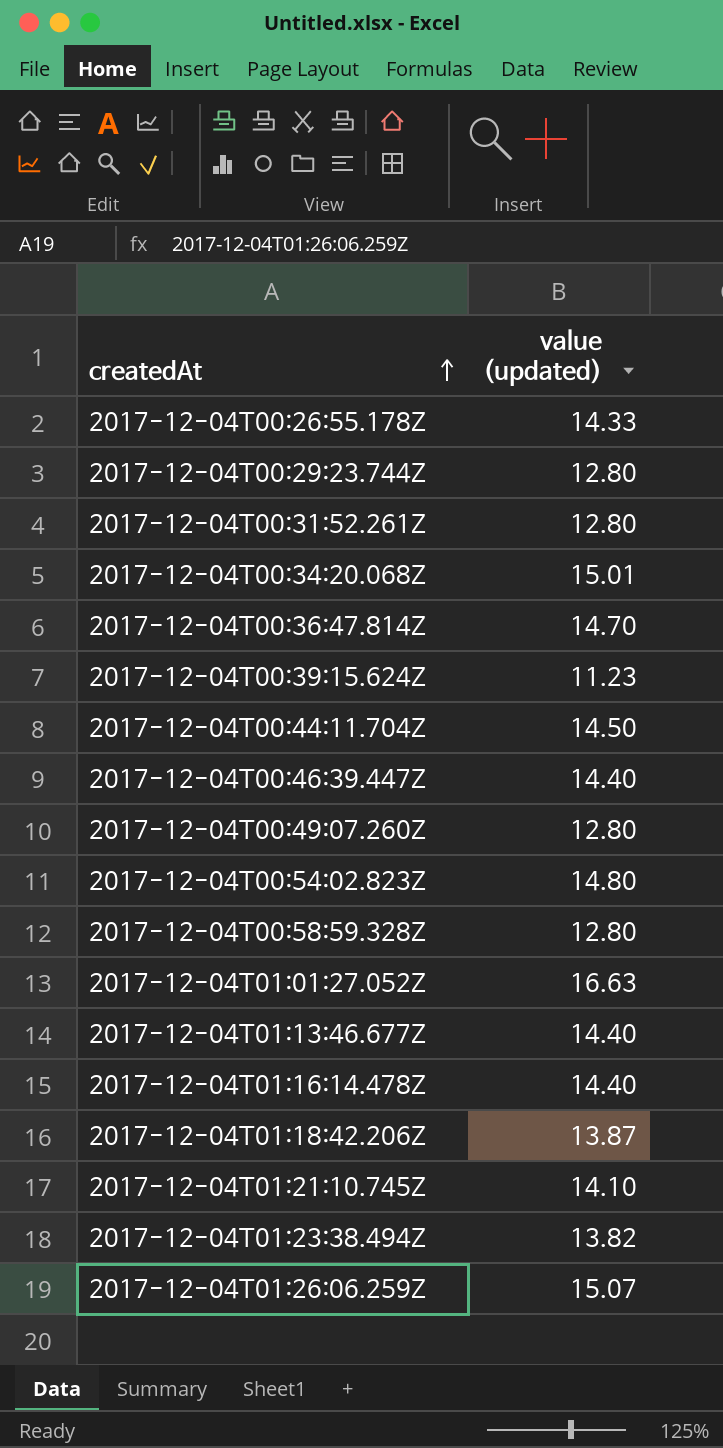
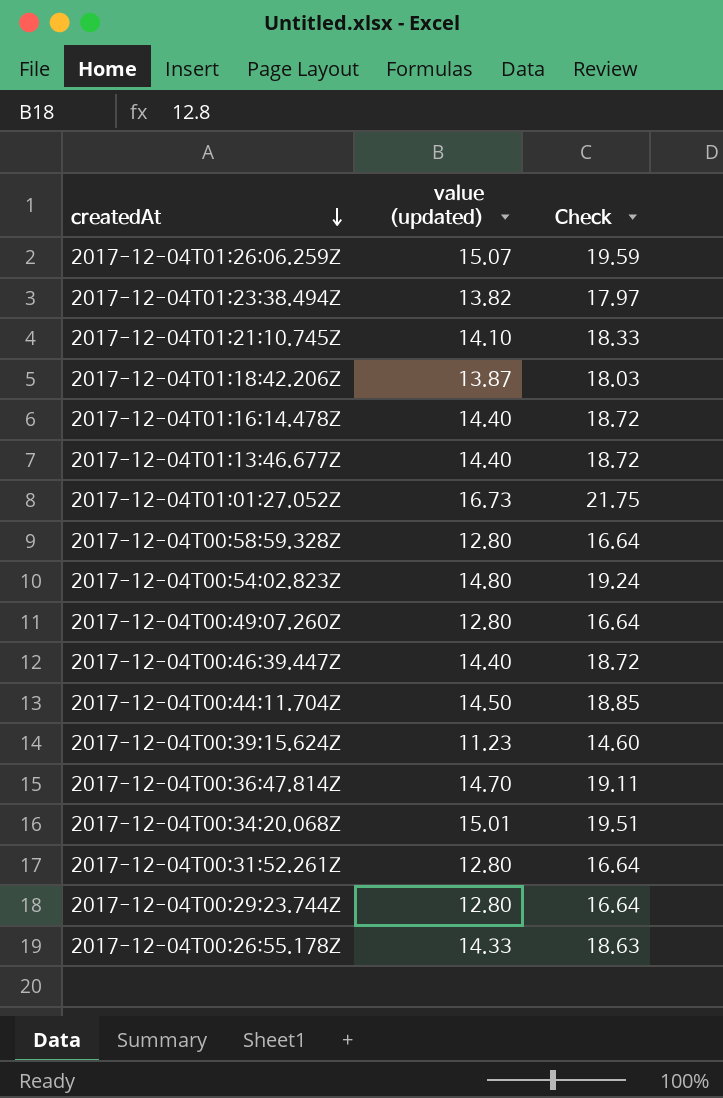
row order: createdAt ascending -> createdAt descending
column Check | formula: none -> [value (updated)] * 1.3
2017-12-04T01:01:27.052Z | value (updated): 16.63 -> 16.73

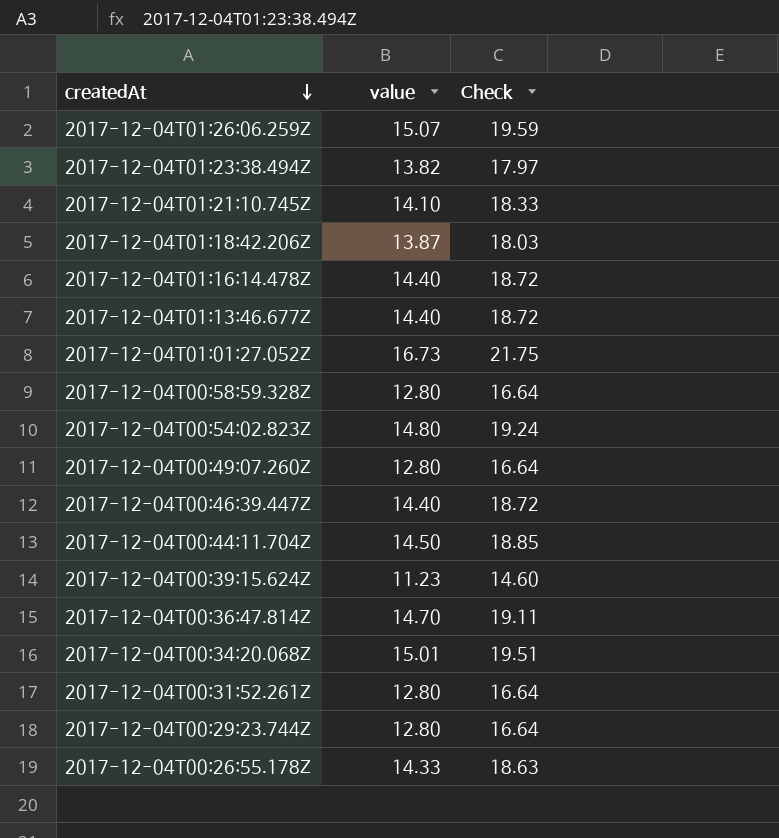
column name: value (updated) -> value

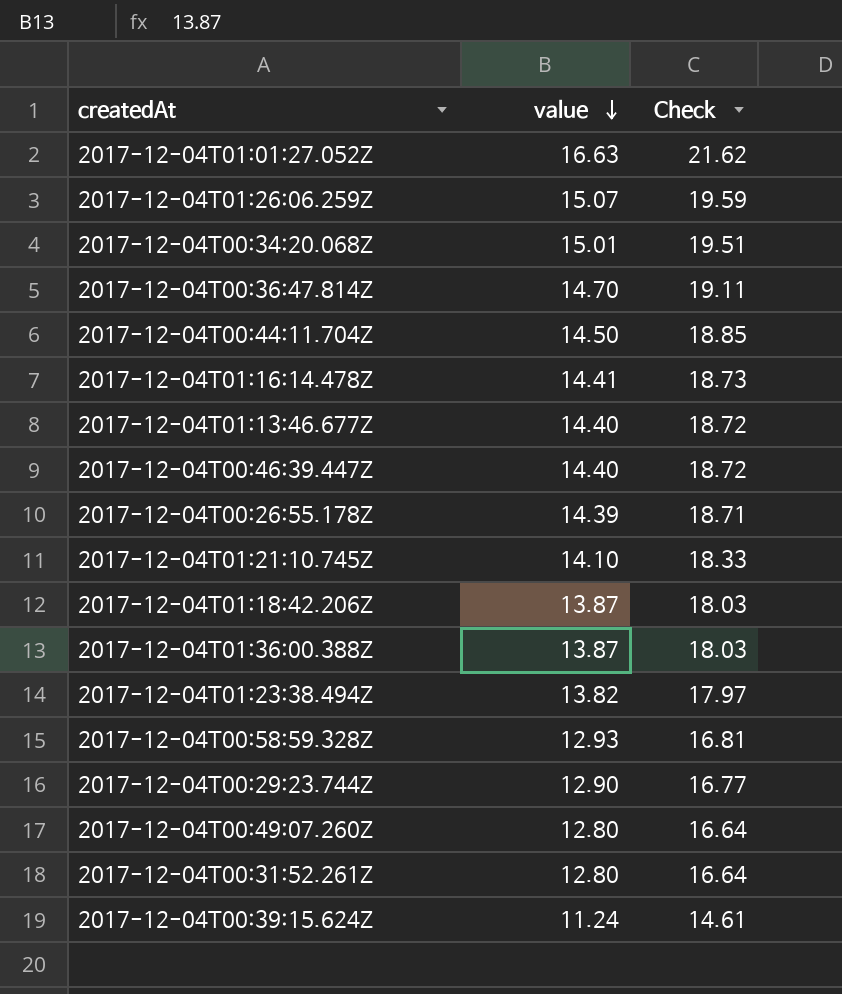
row order: createdAt descending -> value descending
row 2017-12-04T00:54:02.823Z: 14.80 | 19.24 -> none
2017-12-04T01:01:27.052Z | value: 16.73 -> 16.63
2017-12-04T01:01:27.052Z | Check: 21.75 -> 21.62
2017-12-04T01:16:14.478Z | value: 14.40 -> 14.41
2017-12-04T01:16:14.478Z | Check: 18.72 -> 18.73
2017-12-04T00:26:55.178Z | value: 14.33 -> 14.39
2017-12-04T00:26:55.178Z | Check: 18.63 -> 18.71
row 2017-12-04T01:36:00.388Z: none -> 13.87 | 18.03
2017-12-04T00:58:59.328Z | value: 12.80 -> 12.93
2017-12-04T00:58:59.328Z | Check: 16.64 -> 16.81
2017-12-04T00:29:23.744Z | value: 12.80 -> 12.90
2017-12-04T00:29:23.744Z | Check: 16.64 -> 16.77
2017-12-04T00:39:15.624Z | value: 11.23 -> 11.24
2017-12-04T00:39:15.624Z | Check: 14.60 -> 14.61

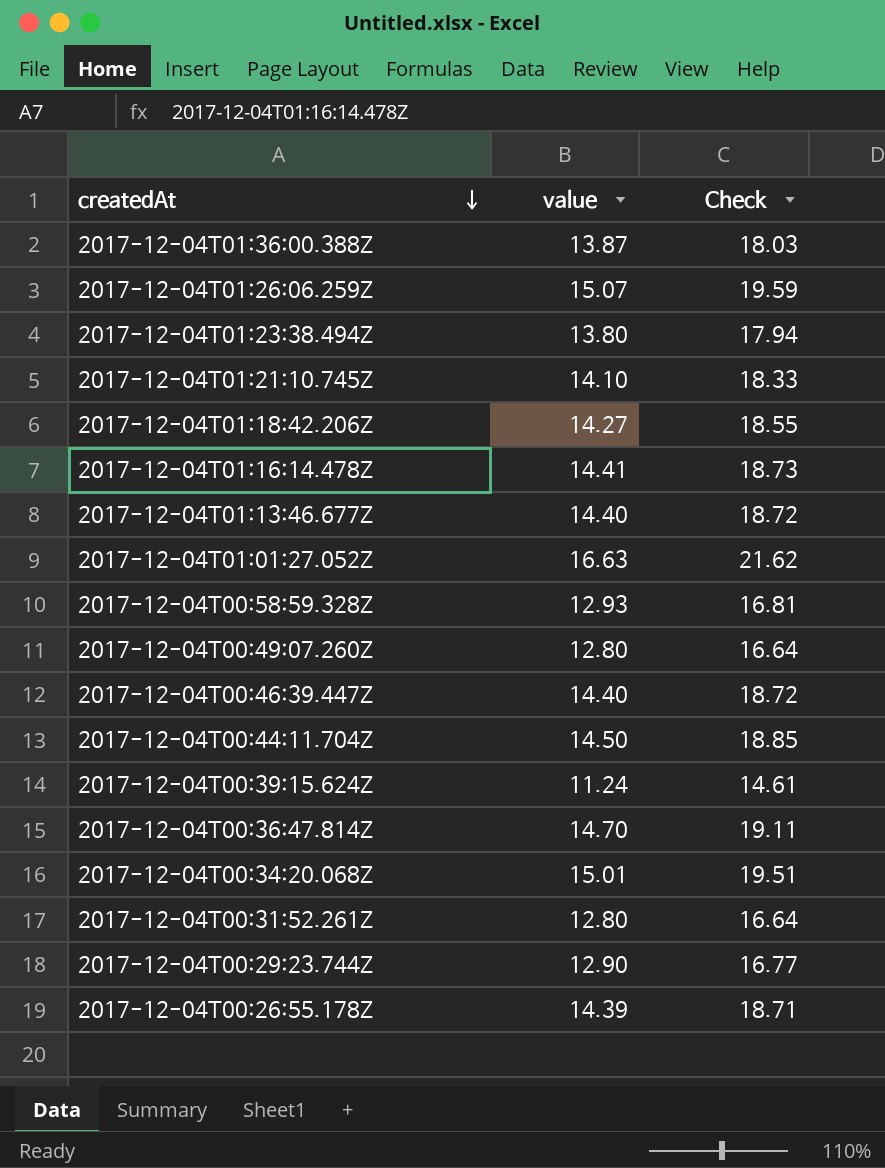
row order: value descending -> createdAt descending
2017-12-04T01:23:38.494Z | value: 13.82 -> 13.80
2017-12-04T01:23:38.494Z | Check: 17.97 -> 17.94
2017-12-04T01:18:42.206Z | value: 13.87 -> 14.27
2017-12-04T01:18:42.206Z | Check: 18.03 -> 18.55

